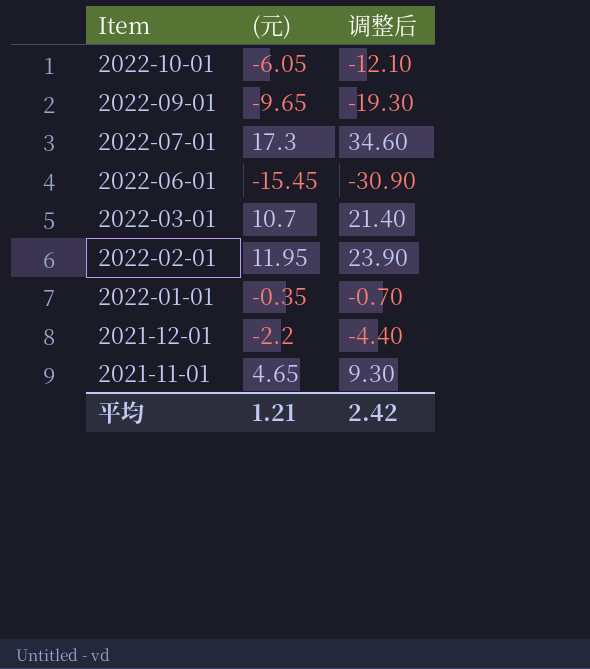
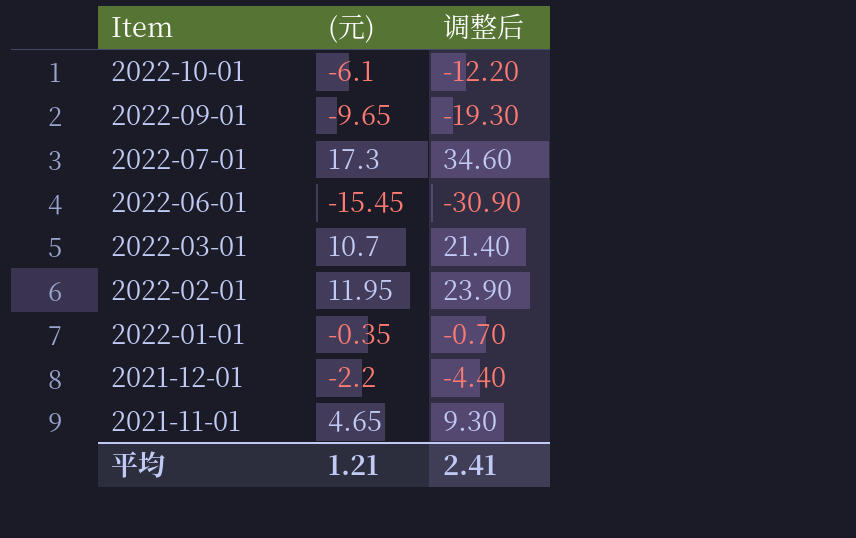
2022-10-01 | (元): -6.05 -> -6.1
2022-10-01 | 调整后: -12.10 -> -12.20
平均 | 调整后: 2.42 -> 2.41

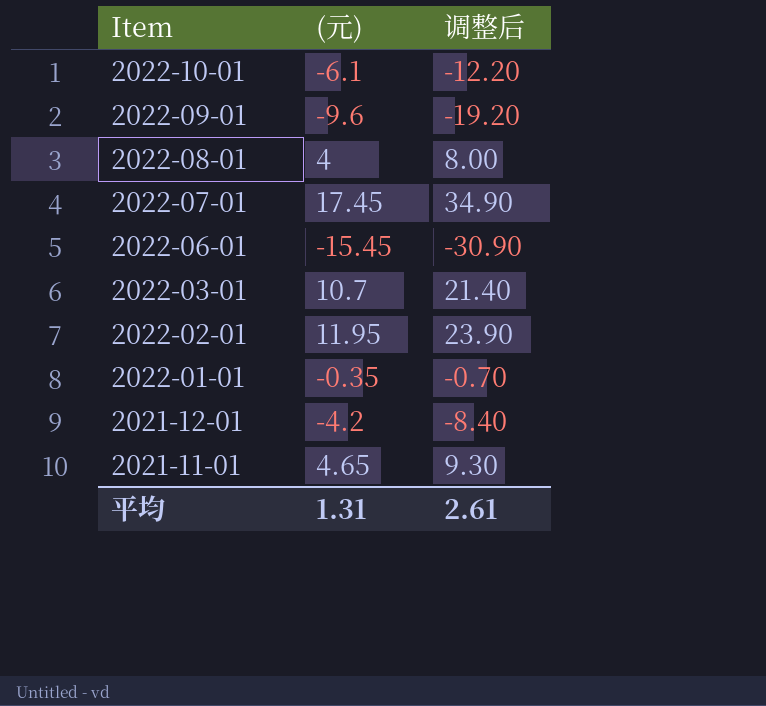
2022-09-01 | (元): -9.65 -> -9.6
2022-09-01 | 调整后: -19.30 -> -19.20
row 2022-08-01: none -> 4 | 8.00
2022-07-01 | (元): 17.3 -> 17.45
2022-07-01 | 调整后: 34.60 -> 34.90
2021-12-01 | (元): -2.2 -> -4.2
2021-12-01 | 调整后: -4.40 -> -8.40
平均 | (元): 1.21 -> 1.31
平均 | 调整后: 2.41 -> 2.61

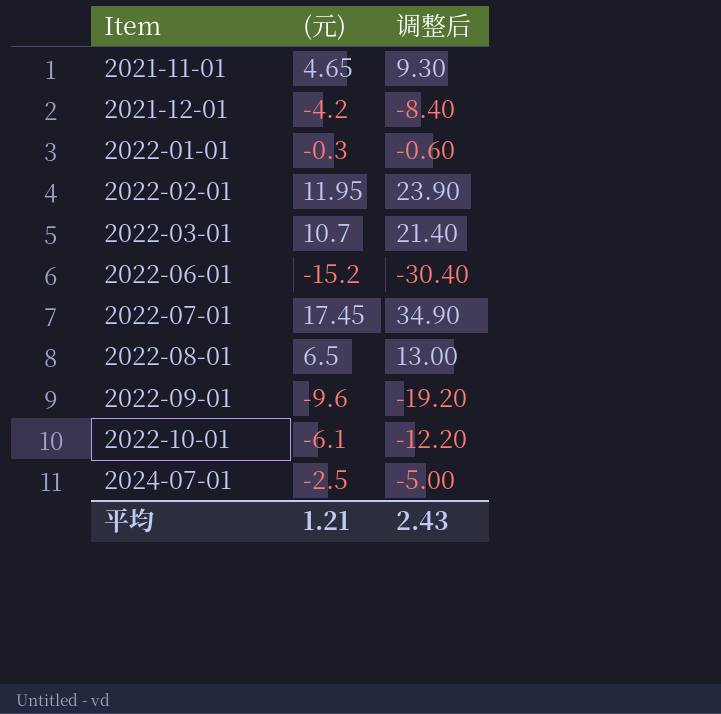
row order: Item descending -> Item ascending
2022-01-01 | (元): -0.35 -> -0.3
2022-01-01 | 调整后: -0.70 -> -0.60
2022-06-01 | (元): -15.45 -> -15.2
2022-06-01 | 调整后: -30.90 -> -30.40
2022-08-01 | (元): 4 -> 6.5
2022-08-01 | 调整后: 8.00 -> 13.00
row 2024-07-01: none -> -2.5 | -5.00
平均 | (元): 1.31 -> 1.21
平均 | 调整后: 2.61 -> 2.43

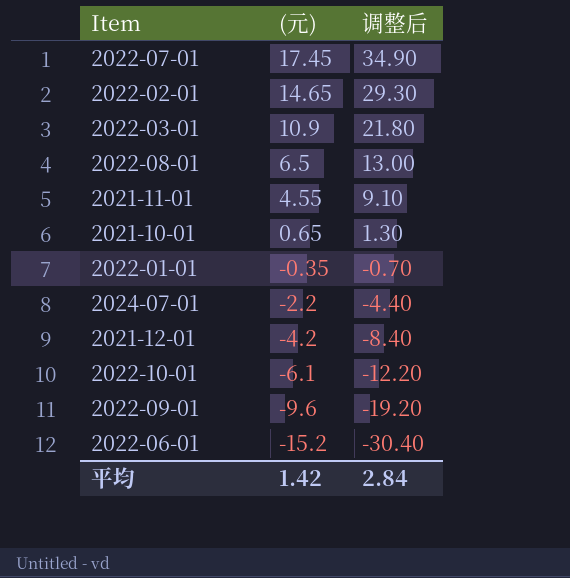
row order: Item ascending -> (元) descending
2022-02-01 | (元): 11.95 -> 14.65
2022-02-01 | 调整后: 23.90 -> 29.30
2022-03-01 | (元): 10.7 -> 10.9
2022-03-01 | 调整后: 21.40 -> 21.80
2021-11-01 | (元): 4.65 -> 4.55
2021-11-01 | 调整后: 9.30 -> 9.10
row 2021-10-01: none -> 0.65 | 1.30
2022-01-01 | (元): -0.3 -> -0.35
2022-01-01 | 调整后: -0.60 -> -0.70
2024-07-01 | (元): -2.5 -> -2.2
2024-07-01 | 调整后: -5.00 -> -4.40
平均 | (元): 1.21 -> 1.42
平均 | 调整后: 2.43 -> 2.84

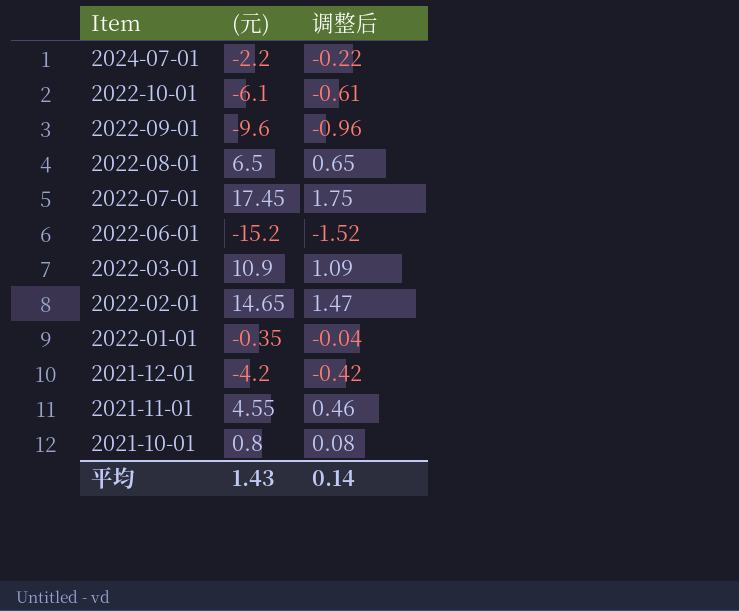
row order: (元) descending -> Item descending
column 调整后 | formula: [(元)] * 2 -> [(元)] * 0.1
2021-10-01 | (元): 0.65 -> 0.8
平均 | (元): 1.42 -> 1.43
平均 | 调整后: 2.84 -> 0.14

